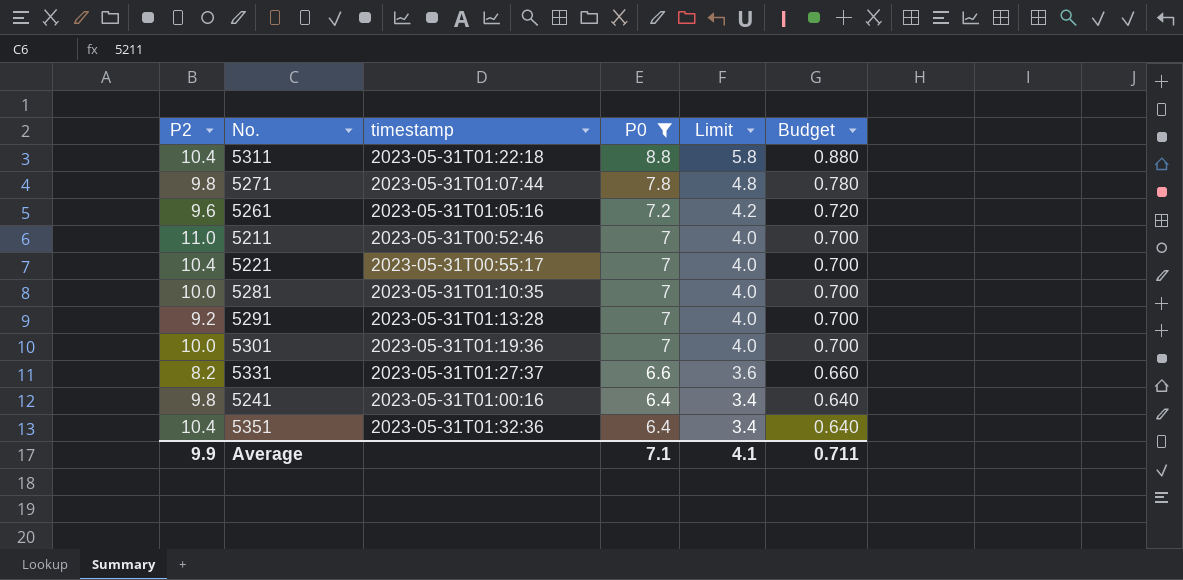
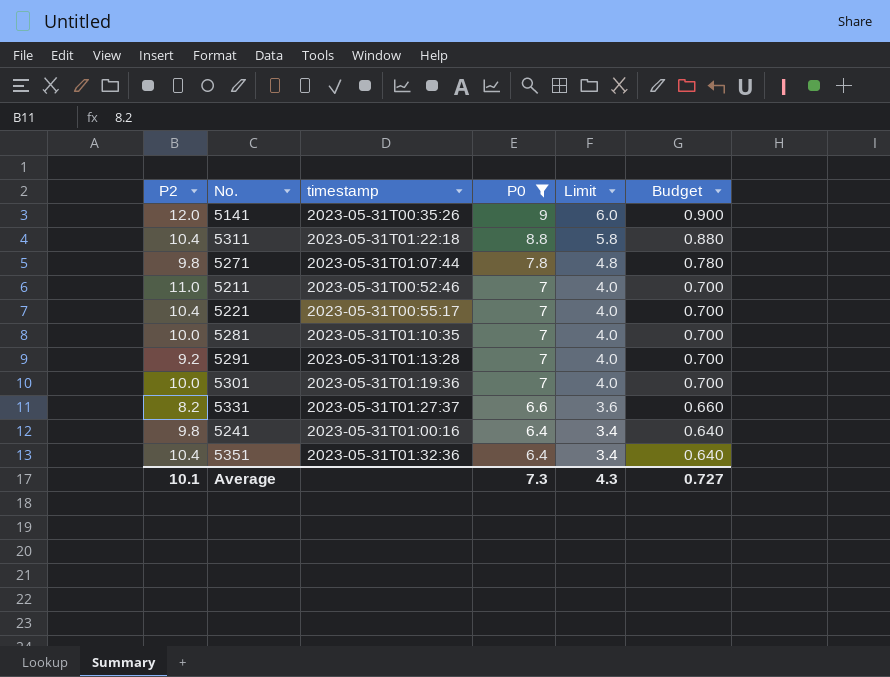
row 5261: 9.6 | 2023-05-31T01:05:16 | 7.2 | 4.2 | 0.720 -> none
row 5141: none -> 12.0 | 2023-05-31T00:35:26 | 9 | 6.0 | 0.900
Average | P2: 9.9 -> 10.1
Average | P0: 7.1 -> 7.3
Average | Limit: 4.1 -> 4.3
Average | Budget: 0.711 -> 0.727

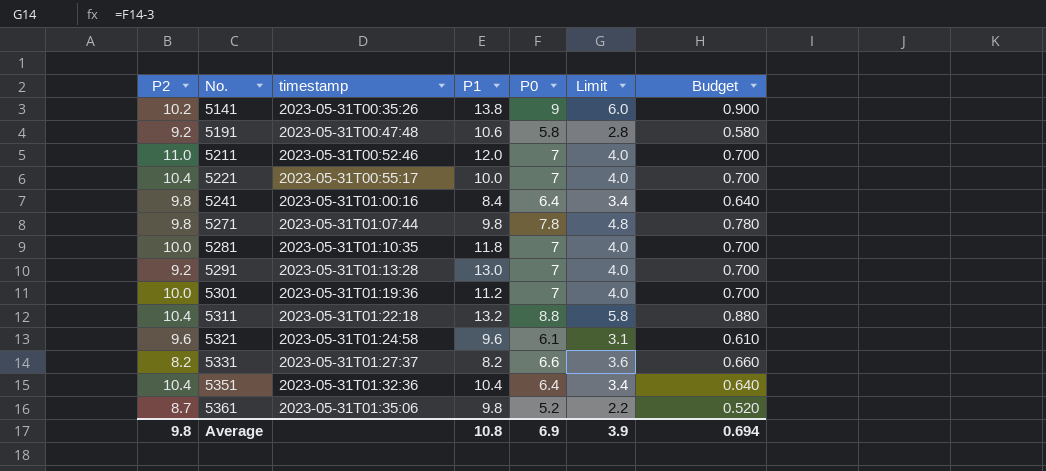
filter: P0 >= 6.4 -> none
row order: P0 descending -> No. ascending
column P1 | position: none -> 4
5141 | P2: 12.0 -> 10.2
Average | P2: 10.1 -> 9.8
Average | P0: 7.3 -> 6.9
Average | Limit: 4.3 -> 3.9
Average | Budget: 0.727 -> 0.694

